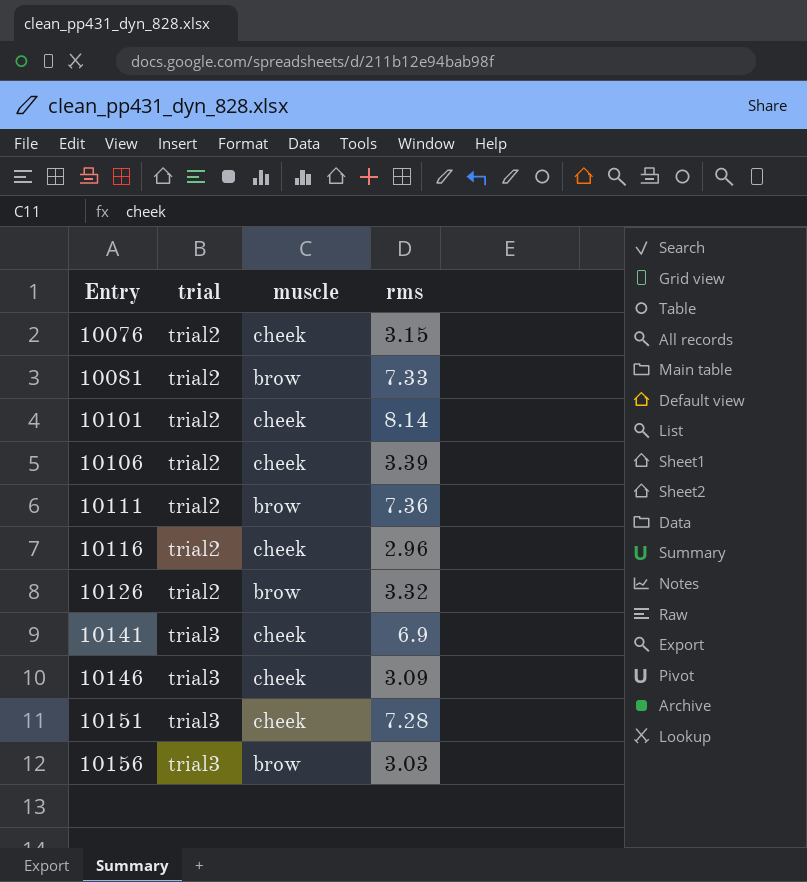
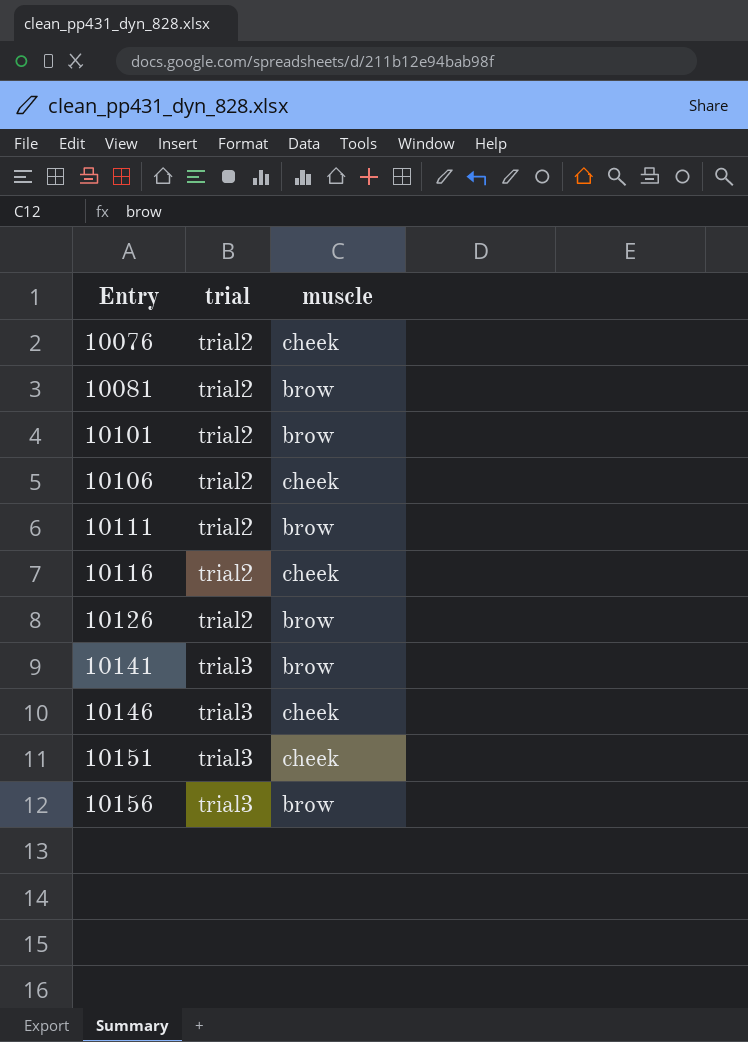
column rms | position: 4 -> none
10101 | muscle: cheek -> brow
10141 | muscle: cheek -> brow

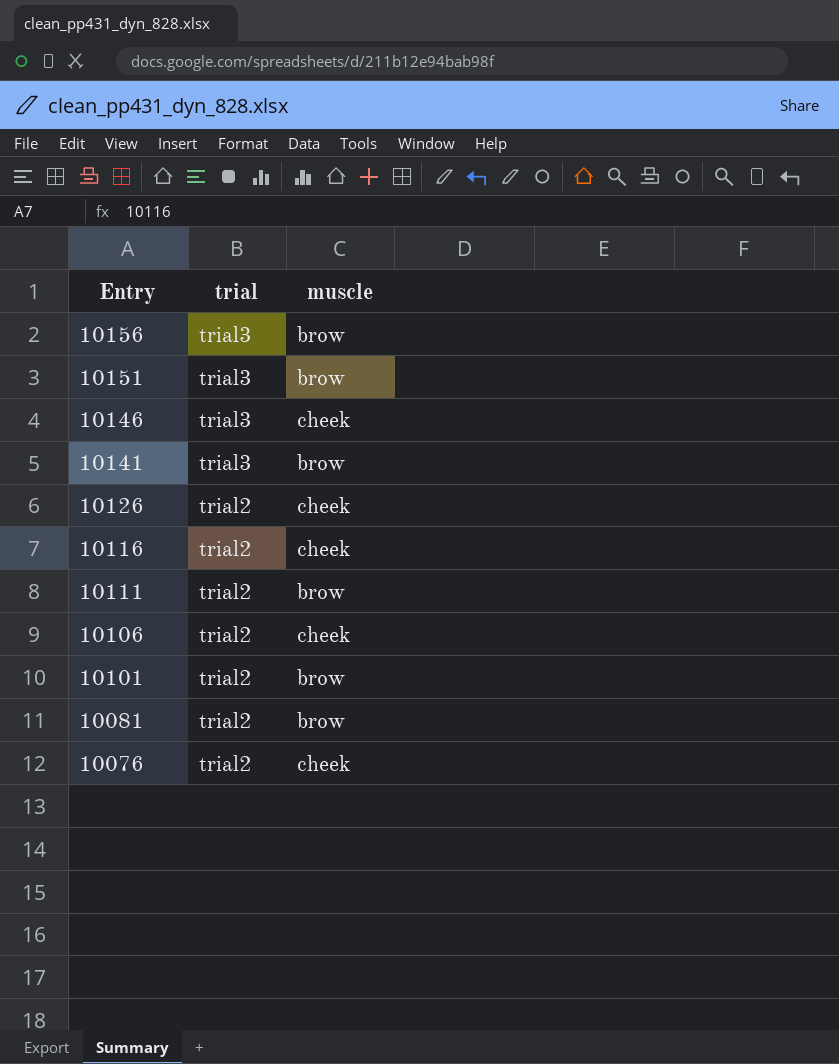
row order: Entry ascending -> Entry descending
10151 | muscle: cheek -> brow
10126 | muscle: brow -> cheek

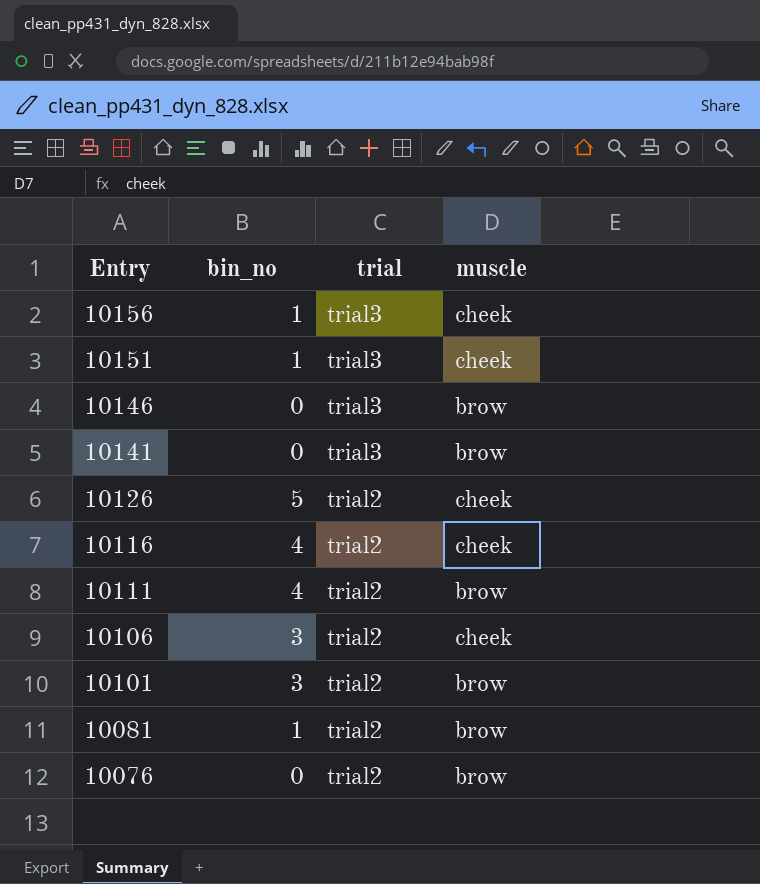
column bin_no | position: none -> 2
10156 | muscle: brow -> cheek
10151 | muscle: brow -> cheek
10146 | muscle: cheek -> brow
10076 | muscle: cheek -> brow

